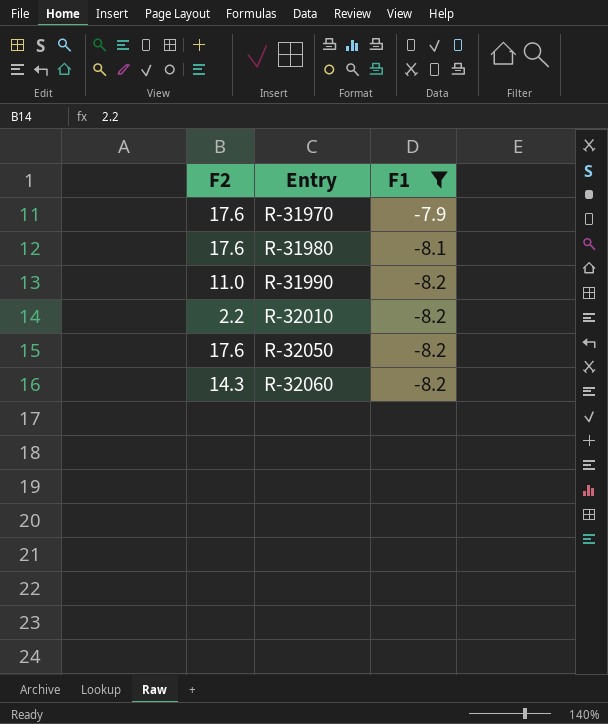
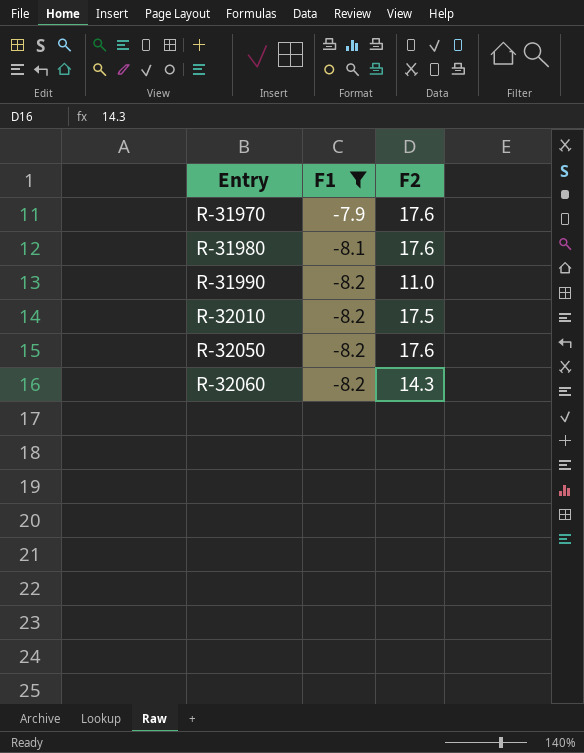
column F2 | position: 1 -> 3
R-32010 | F2: 2.2 -> 17.5

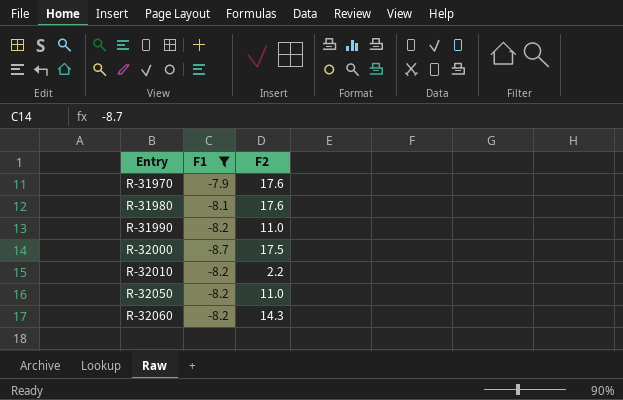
row R-32000: none -> -8.7 | 17.5
R-32010 | F2: 17.5 -> 2.2
R-32050 | F2: 17.6 -> 11.0

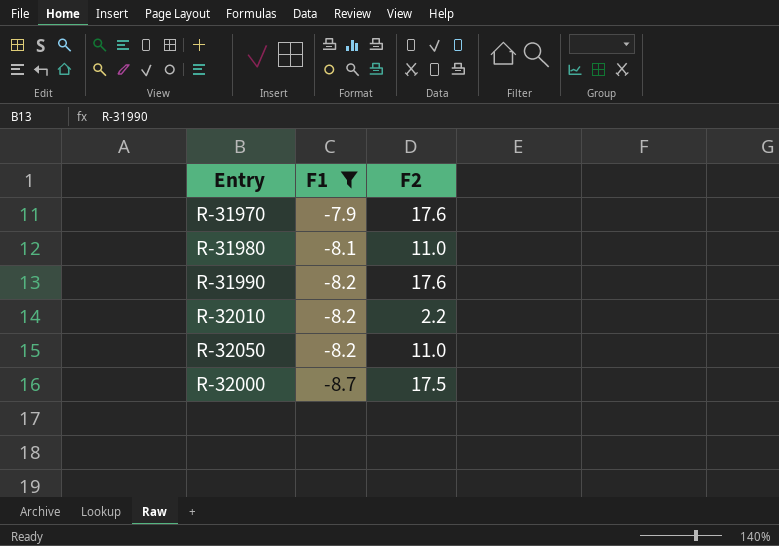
row order: Entry ascending -> F1 descending
row R-32060: -8.2 | 14.3 -> none
R-31980 | F2: 17.6 -> 11.0
R-31990 | F2: 11.0 -> 17.6

